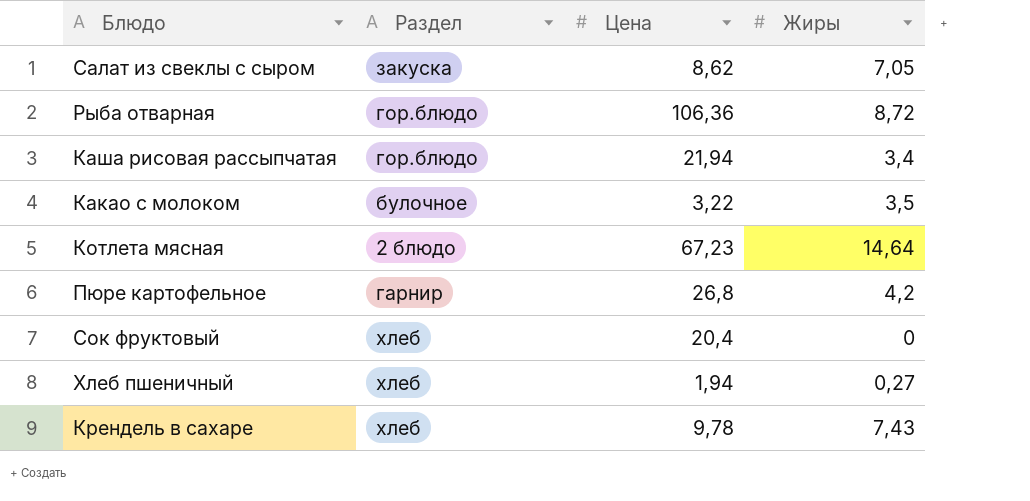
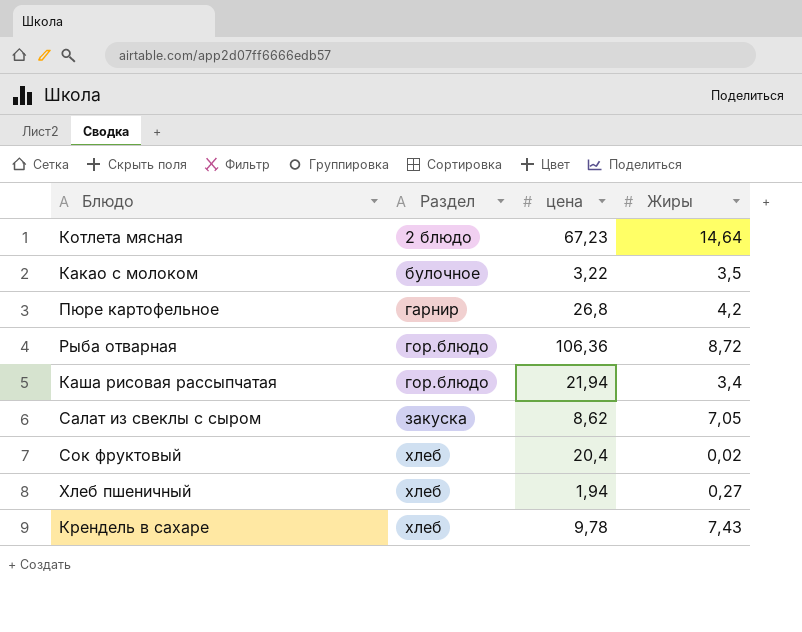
row order: none -> Раздел ascending
column name: Цена -> цена
Сок фруктовый | Жиры: 0 -> 0,02

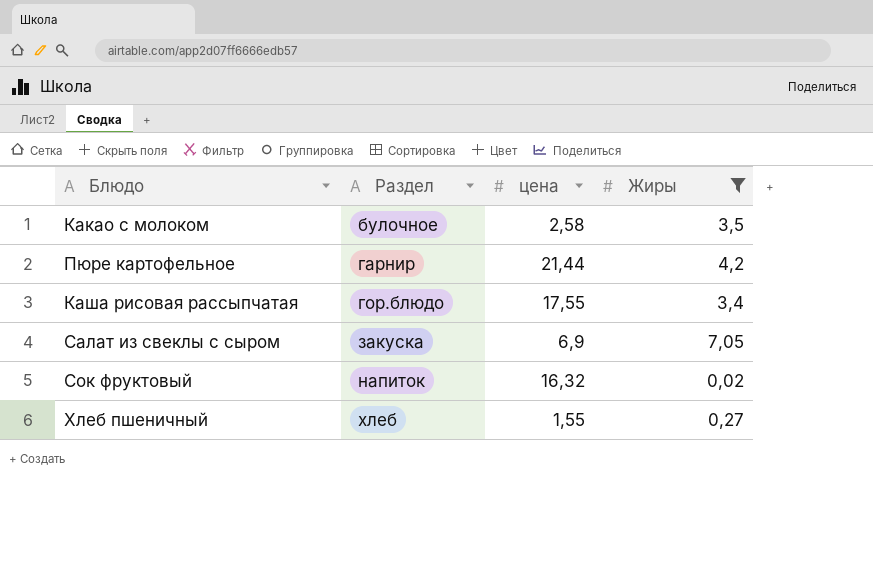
filter: none -> Жиры <= 7,05
Какао с молоком | цена: 3,22 -> 2,58
Пюре картофельное | цена: 26,8 -> 21,44
Каша рисовая рассыпчатая | цена: 21,94 -> 17,55
Салат из свеклы с сыром | цена: 8,62 -> 6,9
Сок фруктовый | Раздел: хлеб -> напиток
Сок фруктовый | цена: 20,4 -> 16,32
Хлеб пшеничный | цена: 1,94 -> 1,55

